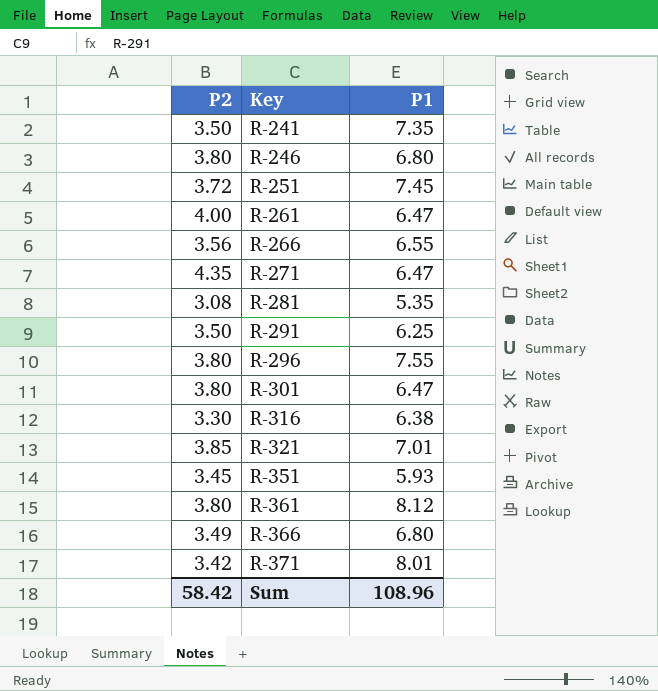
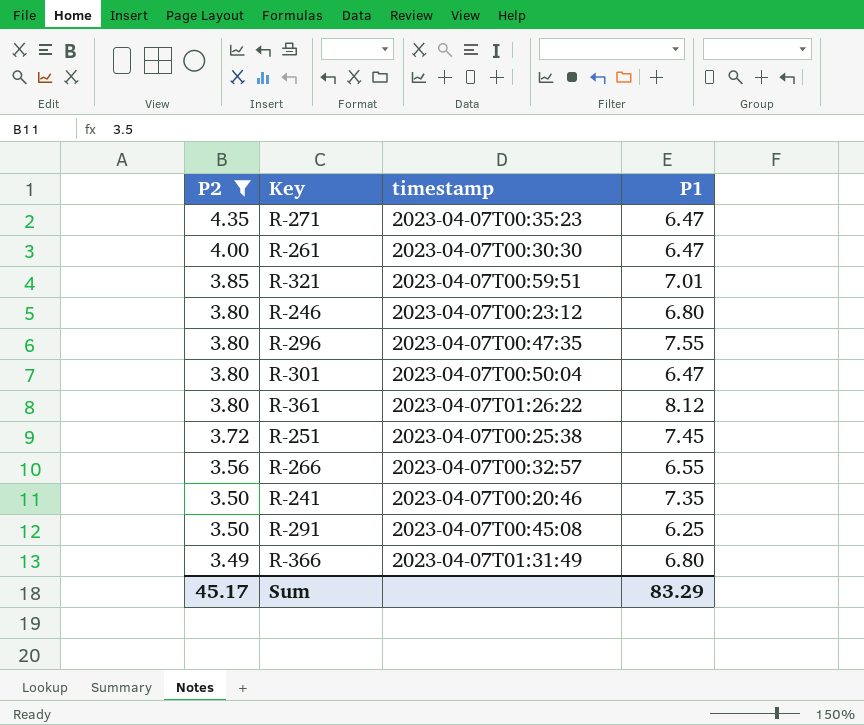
filter: none -> P2 >= 3.49
row order: Key ascending -> P2 descending
column timestamp | position: none -> 3
Sum | P2: 58.42 -> 45.17
Sum | P1: 108.96 -> 83.29

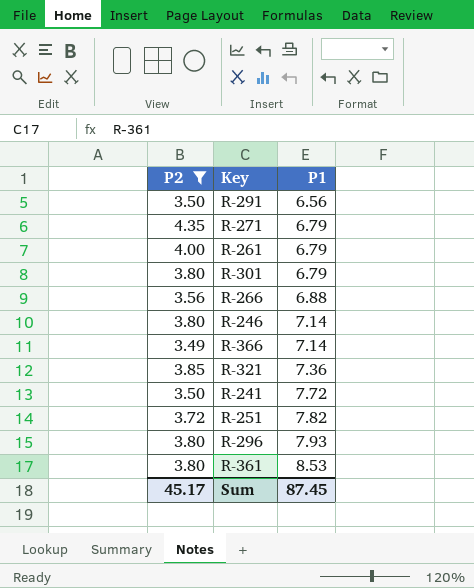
row order: P2 descending -> P1 ascending
column timestamp | position: 3 -> none
R-291 | P1: 6.25 -> 6.56
R-271 | P1: 6.47 -> 6.79
R-261 | P1: 6.47 -> 6.79
R-301 | P1: 6.47 -> 6.79
R-266 | P1: 6.55 -> 6.88
R-246 | P1: 6.80 -> 7.14
R-366 | P1: 6.80 -> 7.14
R-321 | P1: 7.01 -> 7.36
R-241 | P1: 7.35 -> 7.72
R-251 | P1: 7.45 -> 7.82
R-296 | P1: 7.55 -> 7.93
R-361 | P1: 8.12 -> 8.53
Sum | P1: 83.29 -> 87.45

